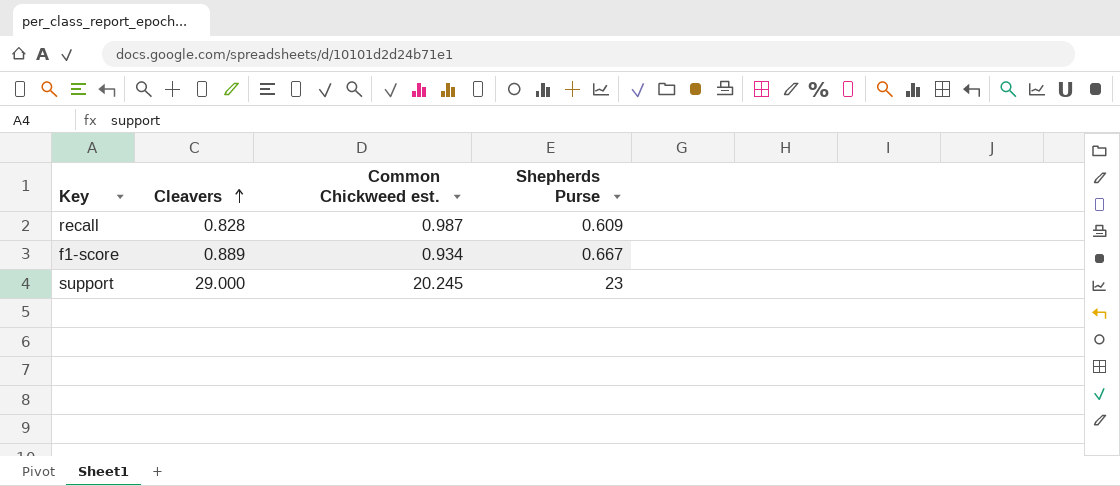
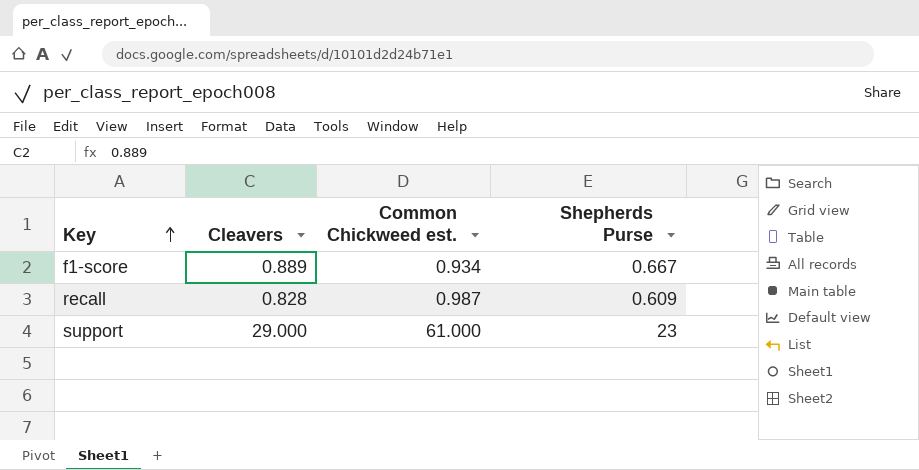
row order: Cleavers ascending -> Key ascending
support | Common Chickweed est.: 20.245 -> 61.000

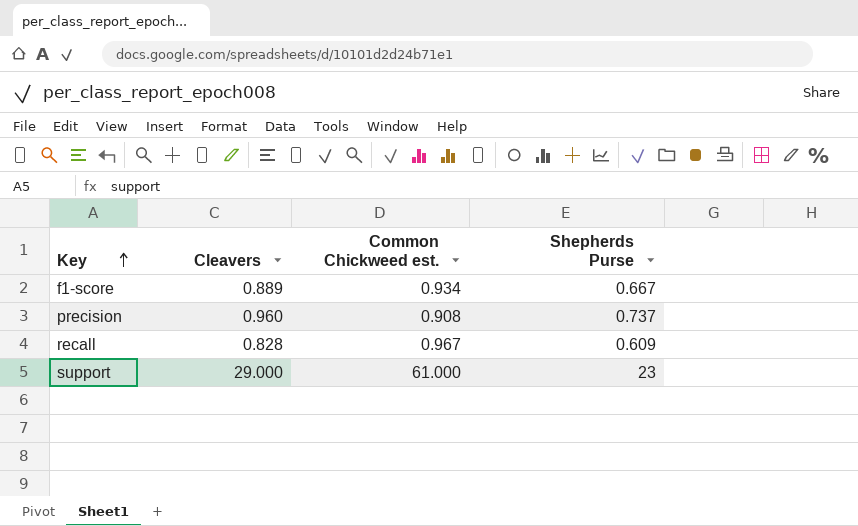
row precision: none -> 0.960 | 0.908 | 0.737
recall | Common Chickweed est.: 0.987 -> 0.967

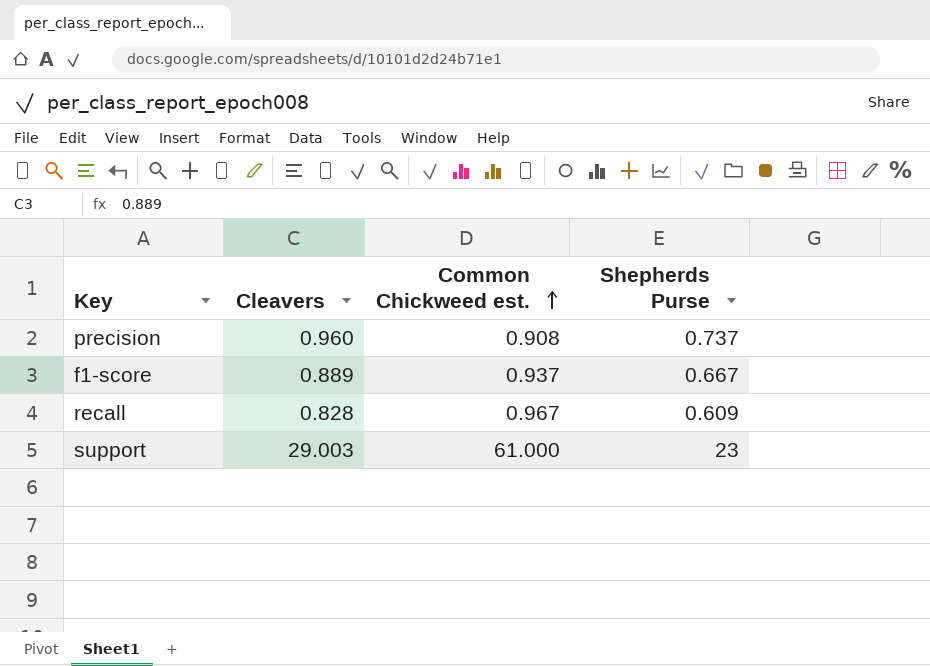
row order: Key ascending -> Common Chickweed est. ascending
f1-score | Common Chickweed est.: 0.934 -> 0.937
support | Cleavers: 29.000 -> 29.003

